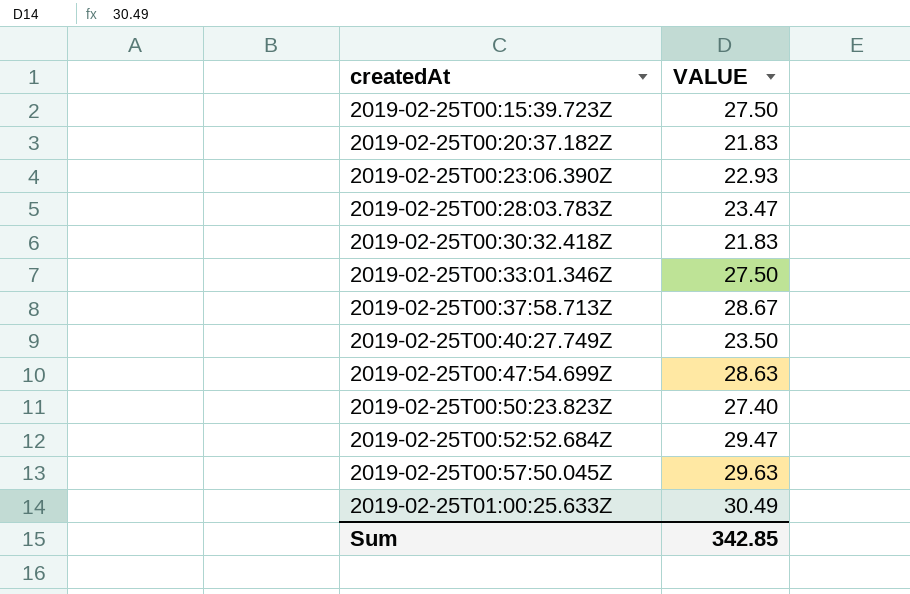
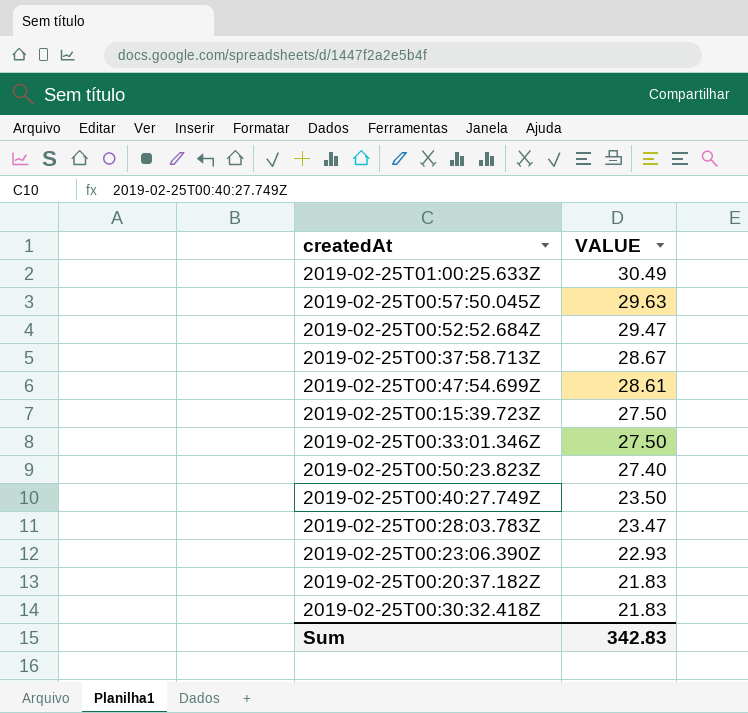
row order: createdAt ascending -> VALUE descending
2019-02-25T00:47:54.699Z | VALUE: 28.63 -> 28.61
Sum | VALUE: 342.85 -> 342.83

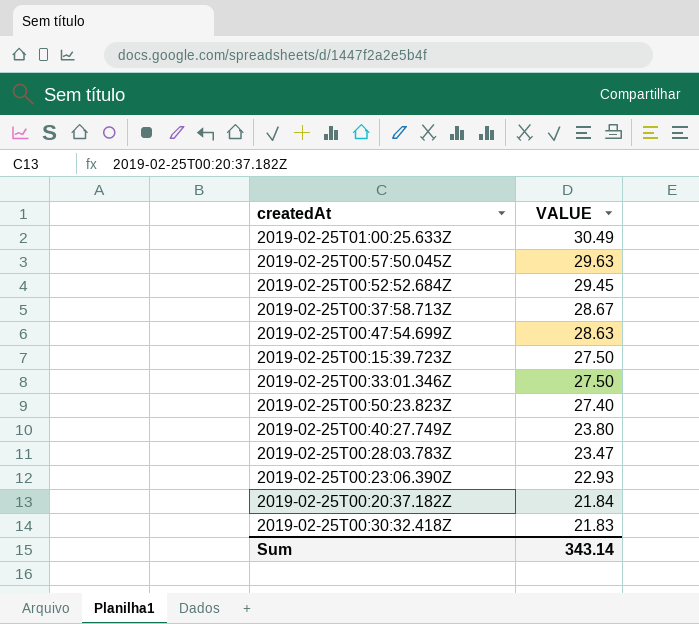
2019-02-25T00:52:52.684Z | VALUE: 29.47 -> 29.45
2019-02-25T00:47:54.699Z | VALUE: 28.61 -> 28.63
2019-02-25T00:40:27.749Z | VALUE: 23.50 -> 23.80
2019-02-25T00:20:37.182Z | VALUE: 21.83 -> 21.84
Sum | VALUE: 342.83 -> 343.14

